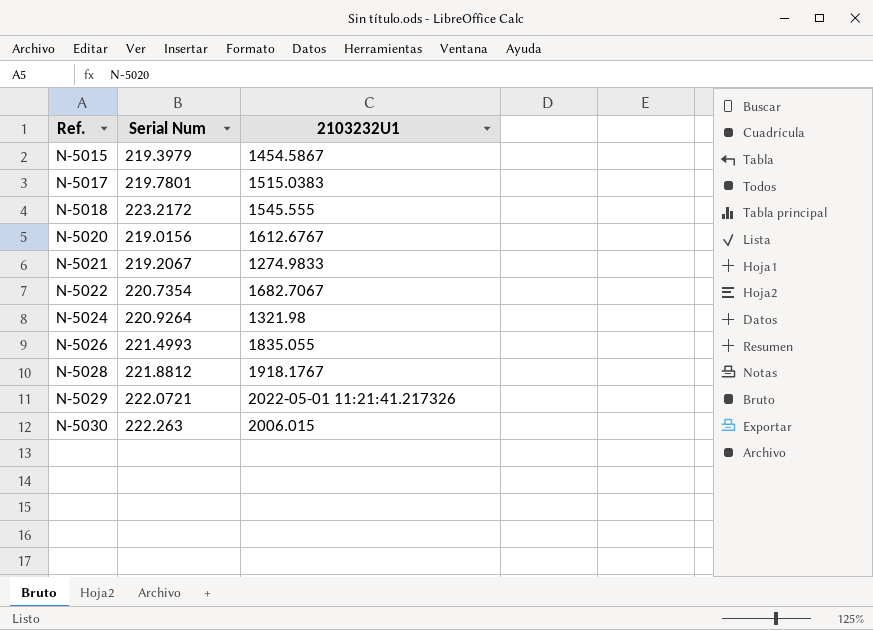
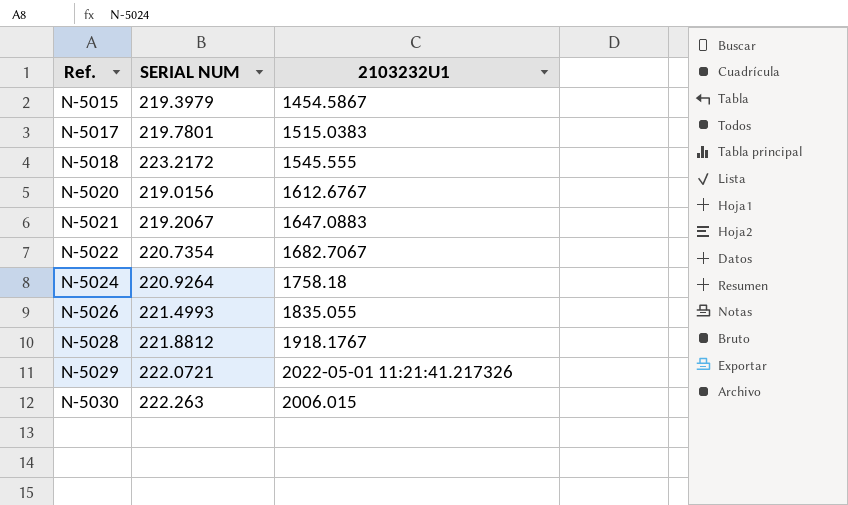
column name: Serial Num -> SERIAL NUM
N-5021 | 2103232U1: 1274.9833 -> 1647.0883
N-5024 | 2103232U1: 1321.98 -> 1758.18

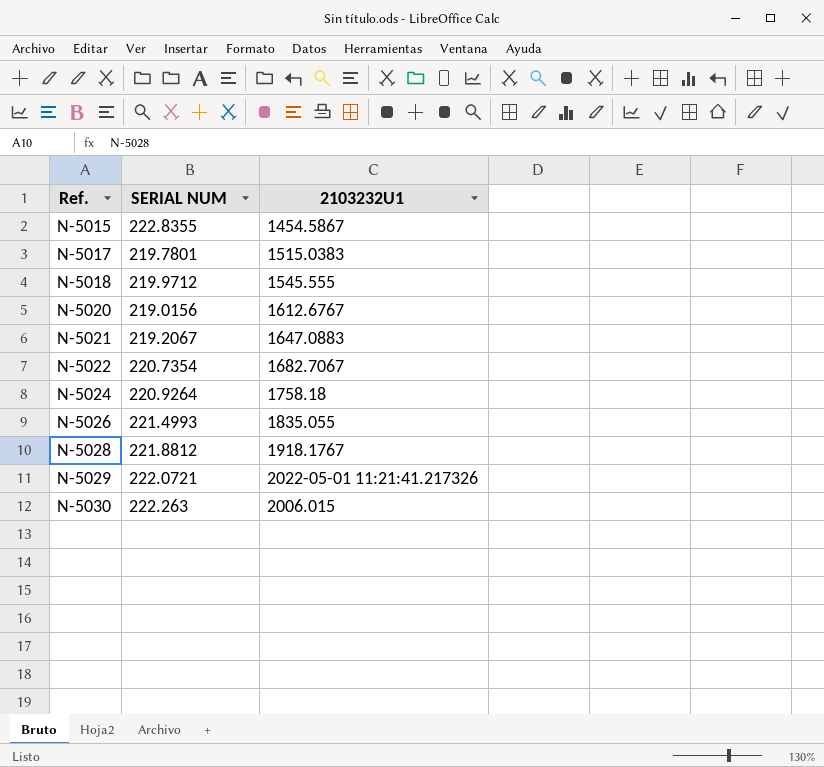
N-5015 | SERIAL NUM: 219.3979 -> 222.8355
N-5018 | SERIAL NUM: 223.2172 -> 219.9712

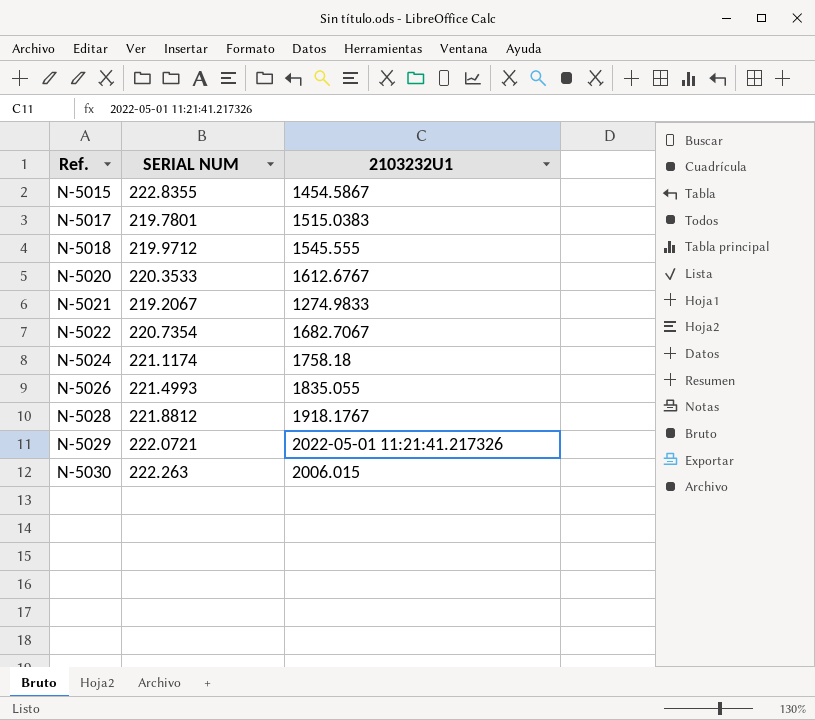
N-5020 | SERIAL NUM: 219.0156 -> 220.3533
N-5021 | 2103232U1: 1647.0883 -> 1274.9833
N-5024 | SERIAL NUM: 220.9264 -> 221.1174

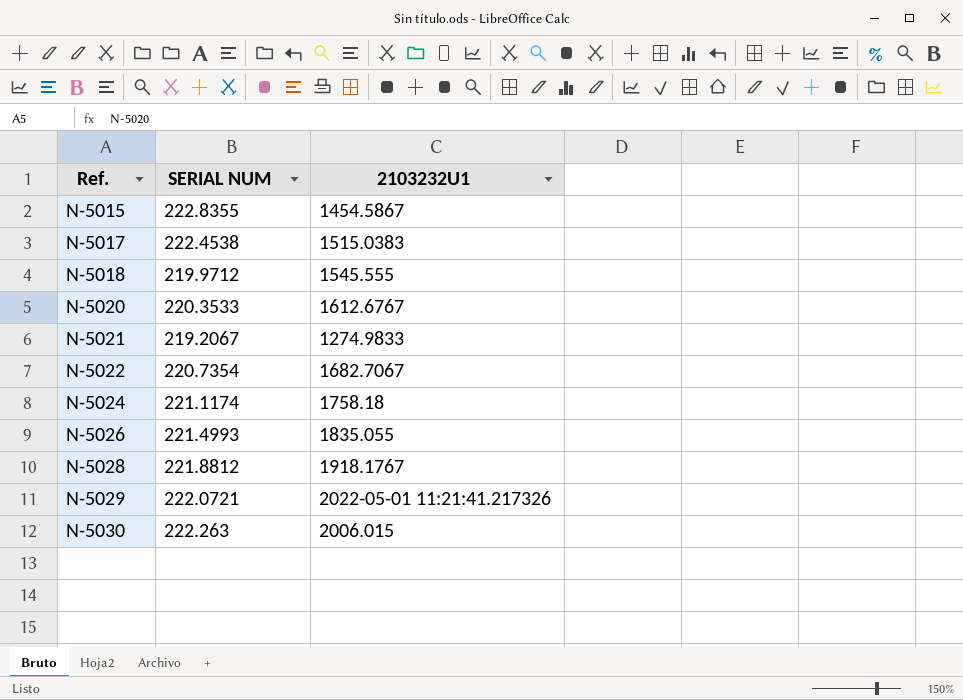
N-5017 | SERIAL NUM: 219.7801 -> 222.4538

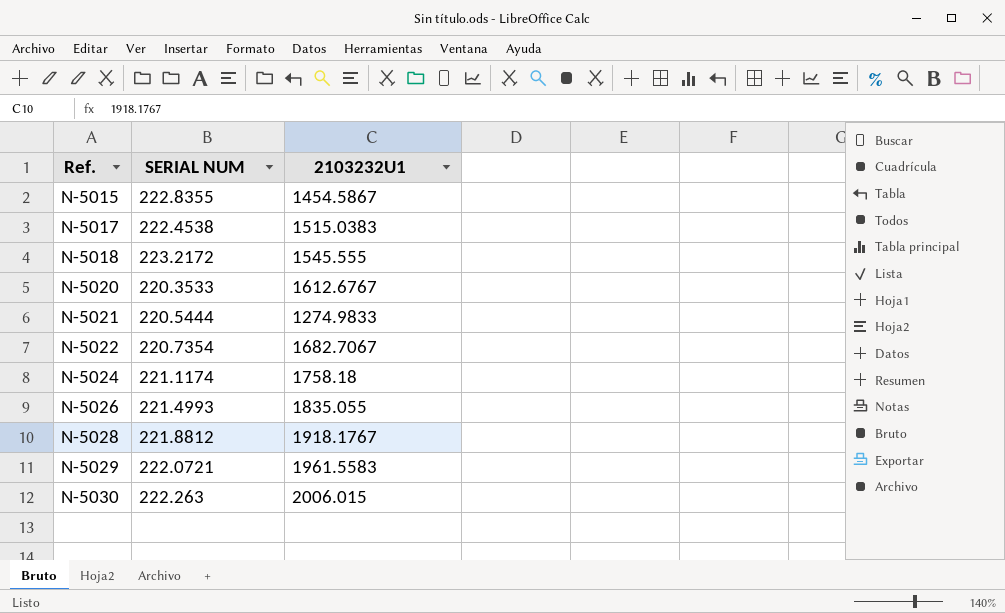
N-5018 | SERIAL NUM: 219.9712 -> 223.2172
N-5021 | SERIAL NUM: 219.2067 -> 220.5444
N-5029 | 2103232U1: 2022-05-01 11:21:41.217326 -> 1961.5583

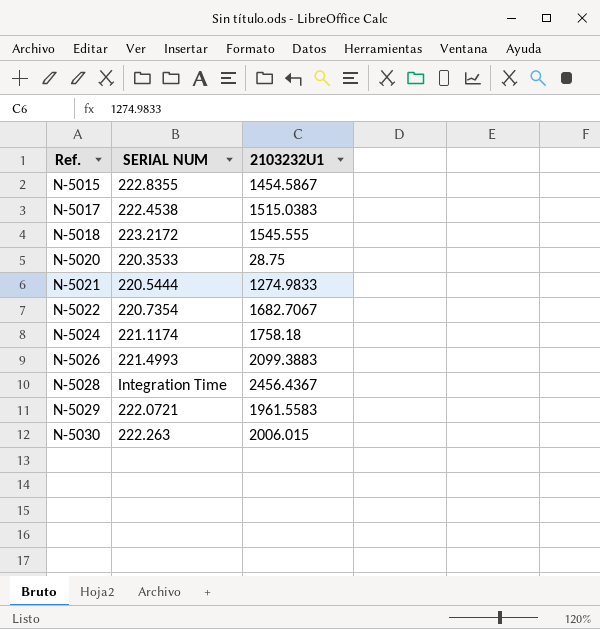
N-5020 | 2103232U1: 1612.6767 -> 28.75
N-5026 | 2103232U1: 1835.055 -> 2099.3883
N-5028 | SERIAL NUM: 221.8812 -> Integration Time
N-5028 | 2103232U1: 1918.1767 -> 2456.4367

